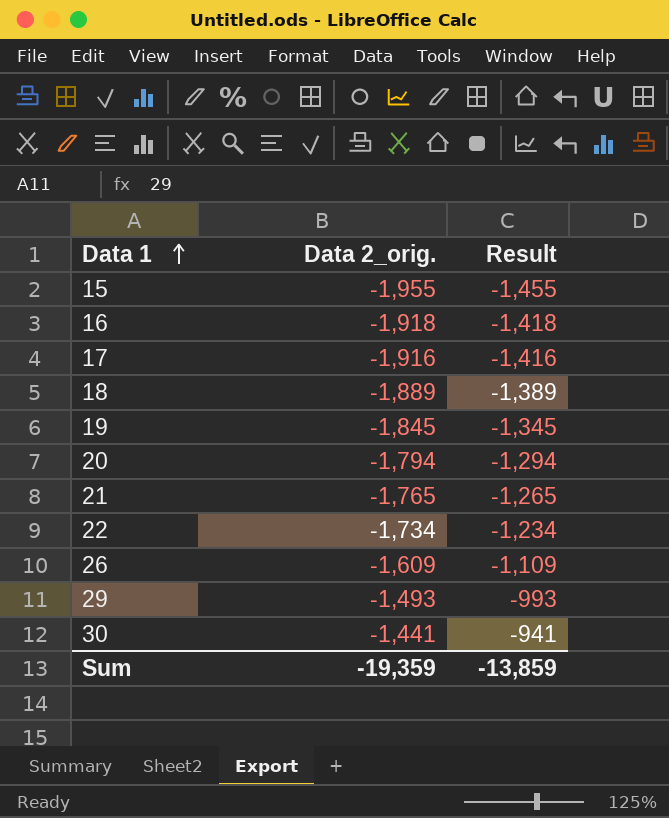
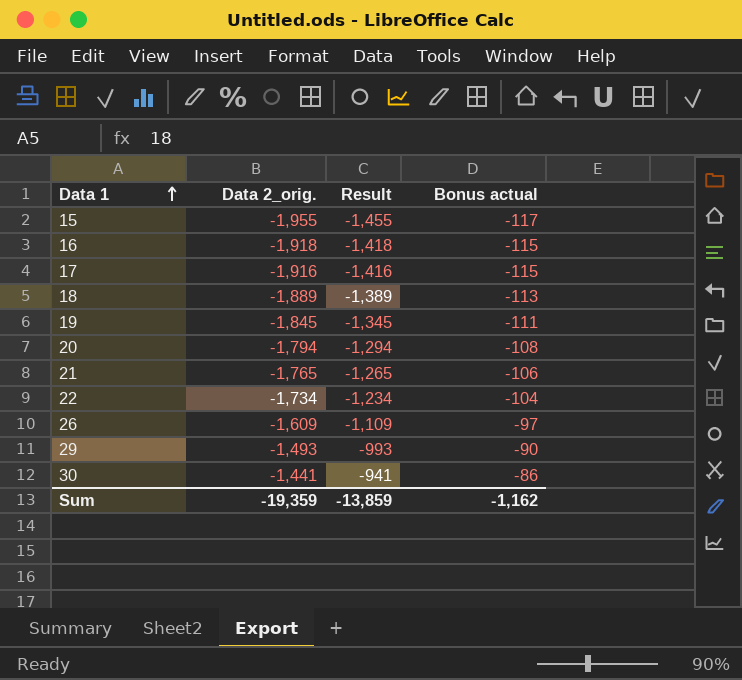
column Bonus actual | formula: none -> [Data 2_orig.] * 0.06

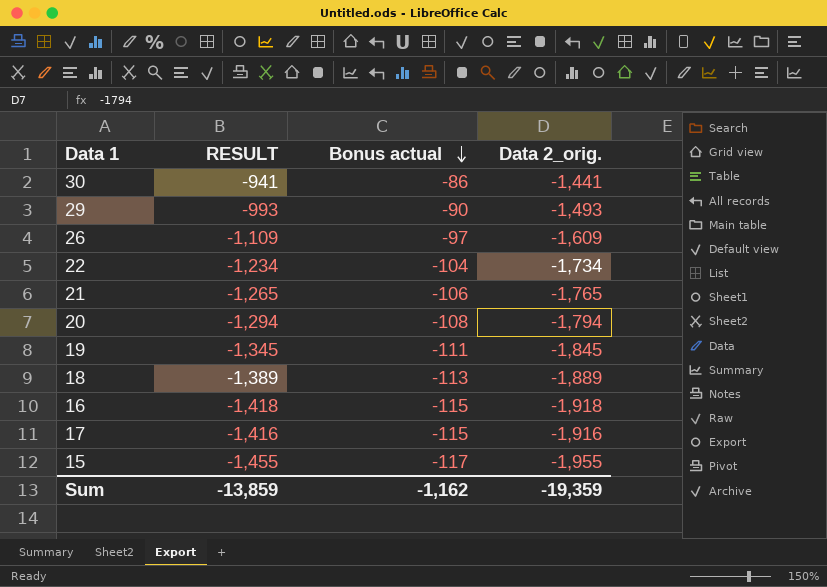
row order: Data 1 ascending -> Bonus actual descending
column name: Result -> RESULT
column Data 2_orig. | position: 2 -> 4

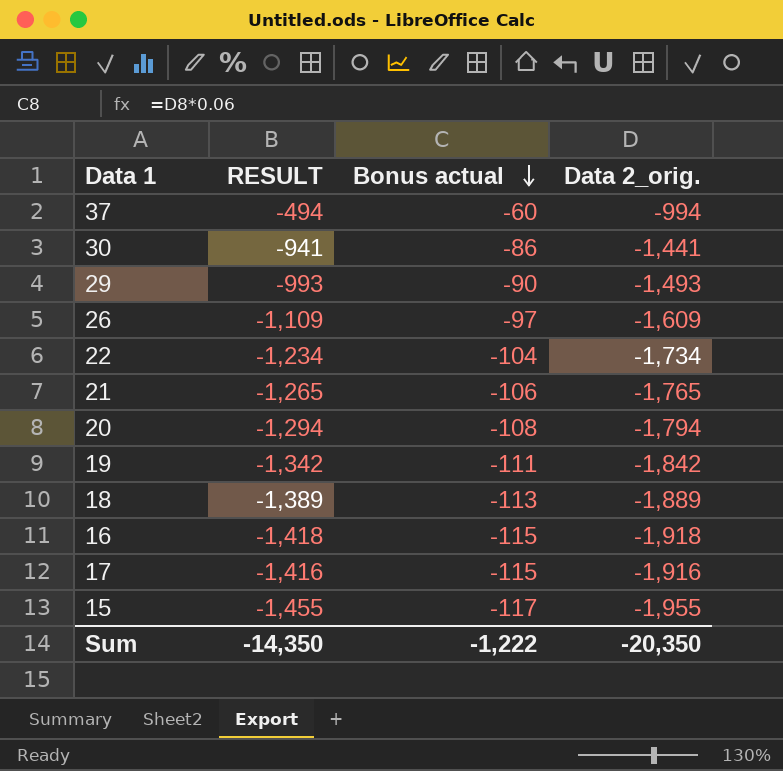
row 37: none -> -494 | -60 | -994
19 | RESULT: -1,345 -> -1,342
19 | Data 2_orig.: -1,845 -> -1,842
Sum | RESULT: -13,859 -> -14,350
Sum | Bonus actual: -1,162 -> -1,222
Sum | Data 2_orig.: -19,359 -> -20,350

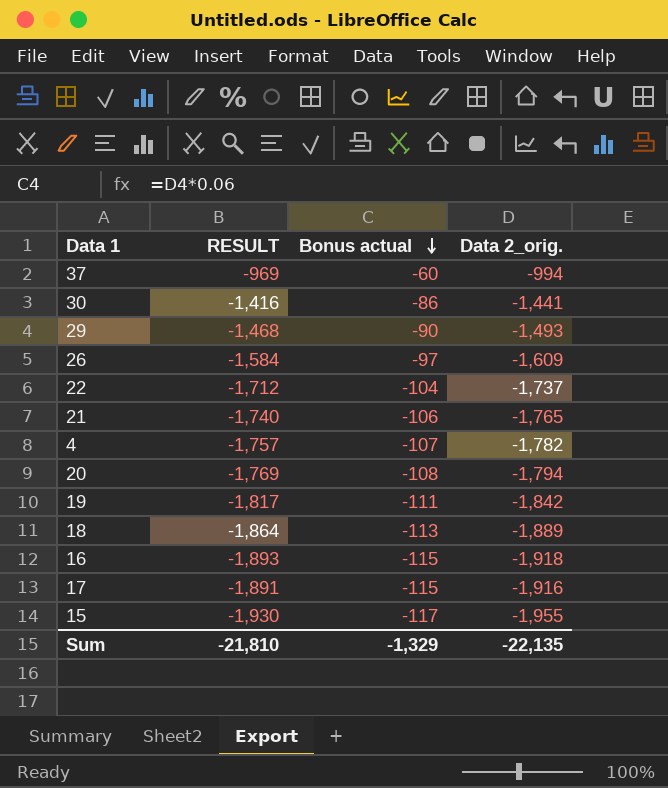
column RESULT | formula: [Data 2_orig.] + 500 -> [Data 2_orig.] + 25
22 | Data 2_orig.: -1,734 -> -1,737
row 4: none -> -1,757 | -107 | -1,782
Sum | RESULT: -14,350 -> -21,810
Sum | Bonus actual: -1,222 -> -1,329
Sum | Data 2_orig.: -20,350 -> -22,135

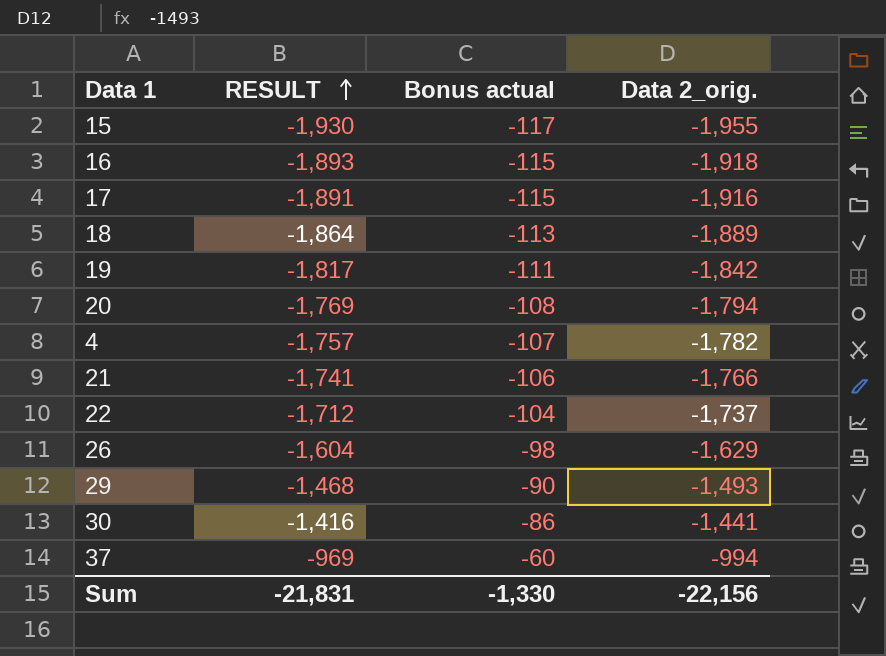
row order: Bonus actual descending -> RESULT ascending
21 | RESULT: -1,740 -> -1,741
21 | Data 2_orig.: -1,765 -> -1,766
26 | RESULT: -1,584 -> -1,604
26 | Bonus actual: -97 -> -98
26 | Data 2_orig.: -1,609 -> -1,629
Sum | RESULT: -21,810 -> -21,831
Sum | Bonus actual: -1,329 -> -1,330
Sum | Data 2_orig.: -22,135 -> -22,156

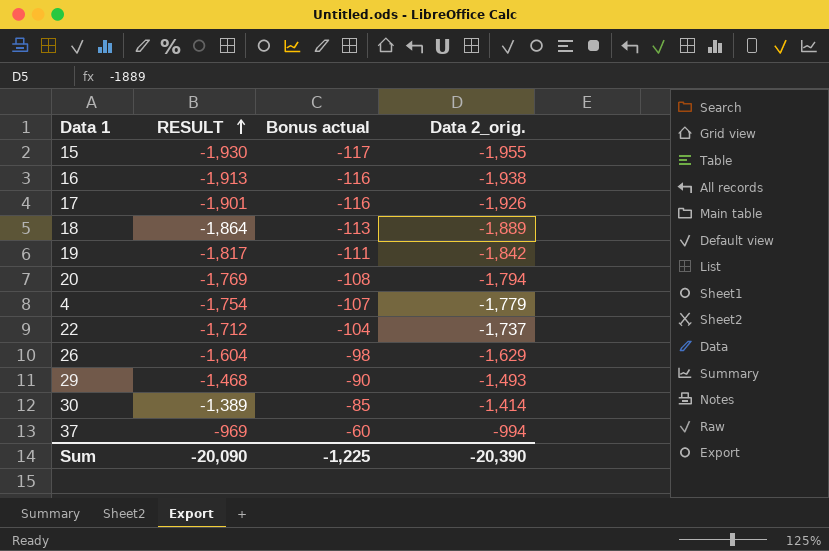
row 21: -1,741 | -106 | -1,766 -> none
16 | RESULT: -1,893 -> -1,913
16 | Bonus actual: -115 -> -116
16 | Data 2_orig.: -1,918 -> -1,938
17 | RESULT: -1,891 -> -1,901
17 | Bonus actual: -115 -> -116
17 | Data 2_orig.: -1,916 -> -1,926
4 | RESULT: -1,757 -> -1,754
4 | Data 2_orig.: -1,782 -> -1,779
30 | RESULT: -1,416 -> -1,389
30 | Bonus actual: -86 -> -85
30 | Data 2_orig.: -1,441 -> -1,414
Sum | RESULT: -21,831 -> -20,090
Sum | Bonus actual: -1,330 -> -1,225
Sum | Data 2_orig.: -22,156 -> -20,390

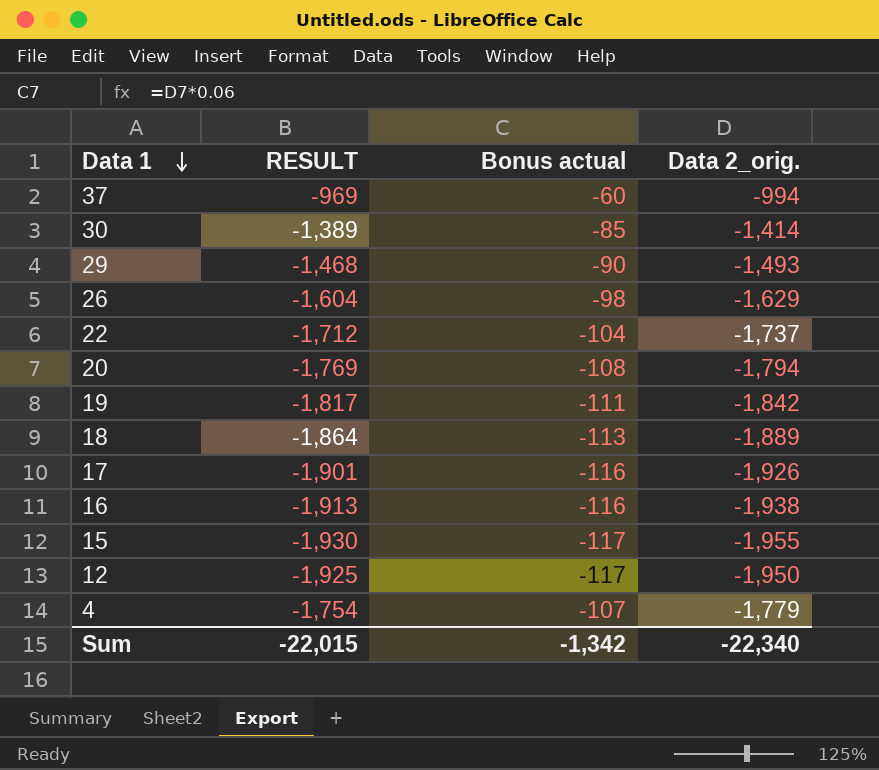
row order: RESULT ascending -> Data 1 descending
row 12: none -> -1,925 | -117 | -1,950
Sum | RESULT: -20,090 -> -22,015
Sum | Bonus actual: -1,225 -> -1,342
Sum | Data 2_orig.: -20,390 -> -22,340

